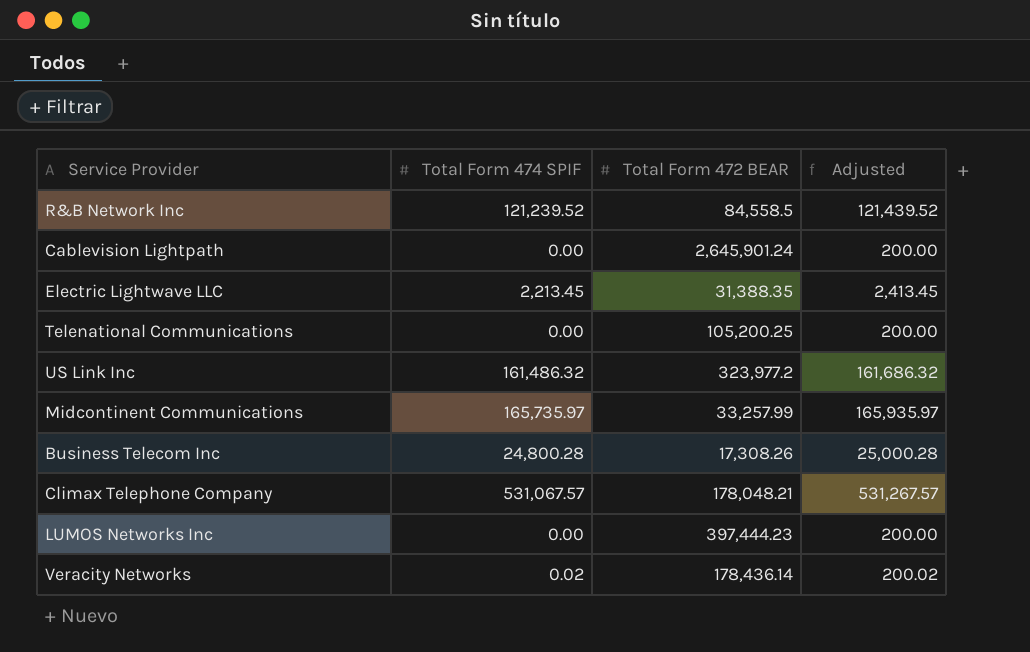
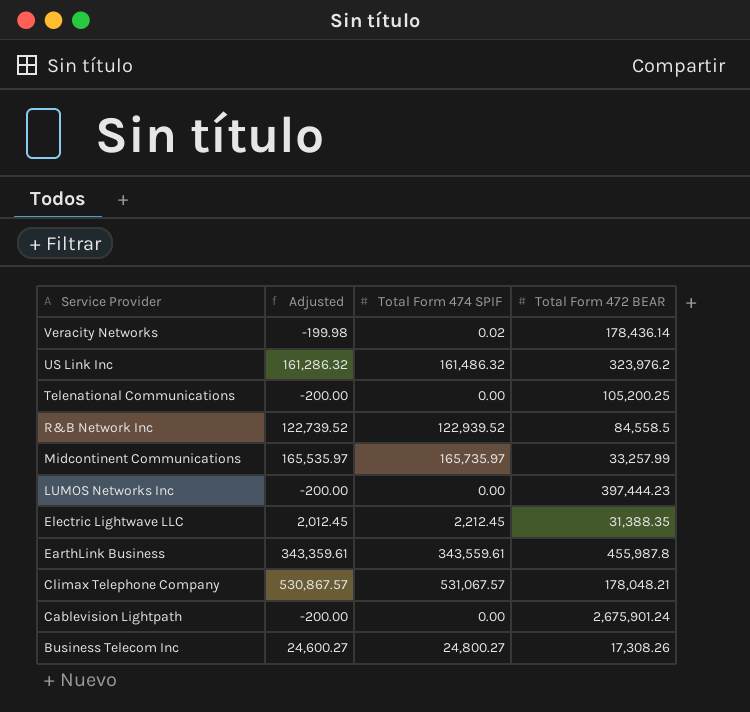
row order: none -> Service Provider descending
column Adjusted | formula: [Total Form 474 SPIF] + 200 -> [Total Form 474 SPIF] - 200
column Adjusted | position: 4 -> 2
US Link Inc | Total Form 472 BEAR: 323,977.2 -> 323,976.2
R&B Network Inc | Total Form 474 SPIF: 121,239.52 -> 122,939.52
Electric Lightwave LLC | Total Form 474 SPIF: 2,213.45 -> 2,212.45
row EarthLink Business: none -> 343,359.61 | 343,559.61 | 455,987.8
Cablevision Lightpath | Total Form 472 BEAR: 2,645,901.24 -> 2,675,901.24
Business Telecom Inc | Total Form 474 SPIF: 24,800.28 -> 24,800.27

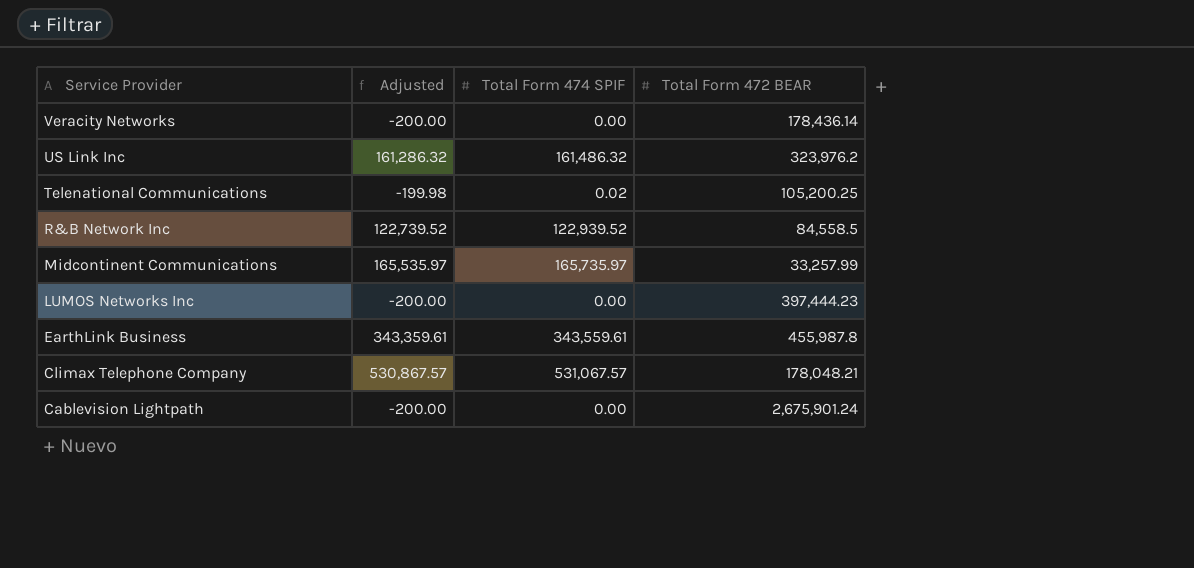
row Electric Lightwave LLC: 2,012.45 | 2,212.45 | 31,388.35 -> none
row Business Telecom Inc: 24,600.27 | 24,800.27 | 17,308.26 -> none
Veracity Networks | Adjusted: -199.98 -> -200.00
Veracity Networks | Total Form 474 SPIF: 0.02 -> 0.00
Telenational Communications | Adjusted: -200.00 -> -199.98
Telenational Communications | Total Form 474 SPIF: 0.00 -> 0.02

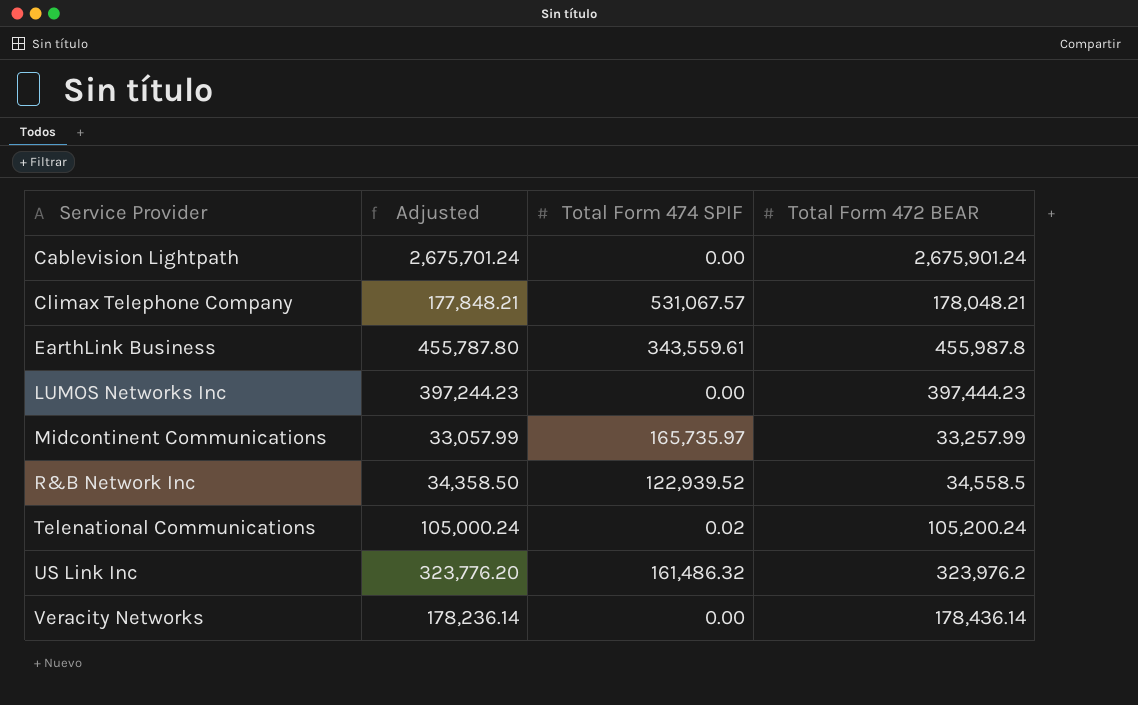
row order: Service Provider descending -> Service Provider ascending
column Adjusted | formula: [Total Form 474 SPIF] - 200 -> [Total Form 472 BEAR] - 200
R&B Network Inc | Total Form 472 BEAR: 84,558.5 -> 34,558.5
Telenational Communications | Total Form 472 BEAR: 105,200.25 -> 105,200.24

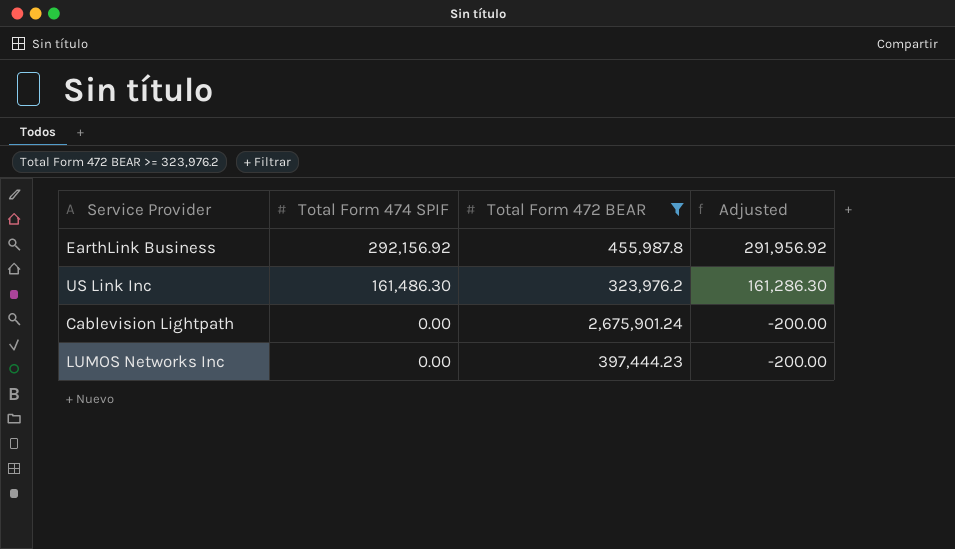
filter: none -> Total Form 472 BEAR >= 323,976.2
row order: Service Provider ascending -> Total Form 474 SPIF descending
column Adjusted | formula: [Total Form 472 BEAR] - 200 -> [Total Form 474 SPIF] - 200
column Adjusted | position: 2 -> 4
EarthLink Business | Total Form 474 SPIF: 343,559.61 -> 292,156.92
US Link Inc | Total Form 474 SPIF: 161,486.32 -> 161,486.30

